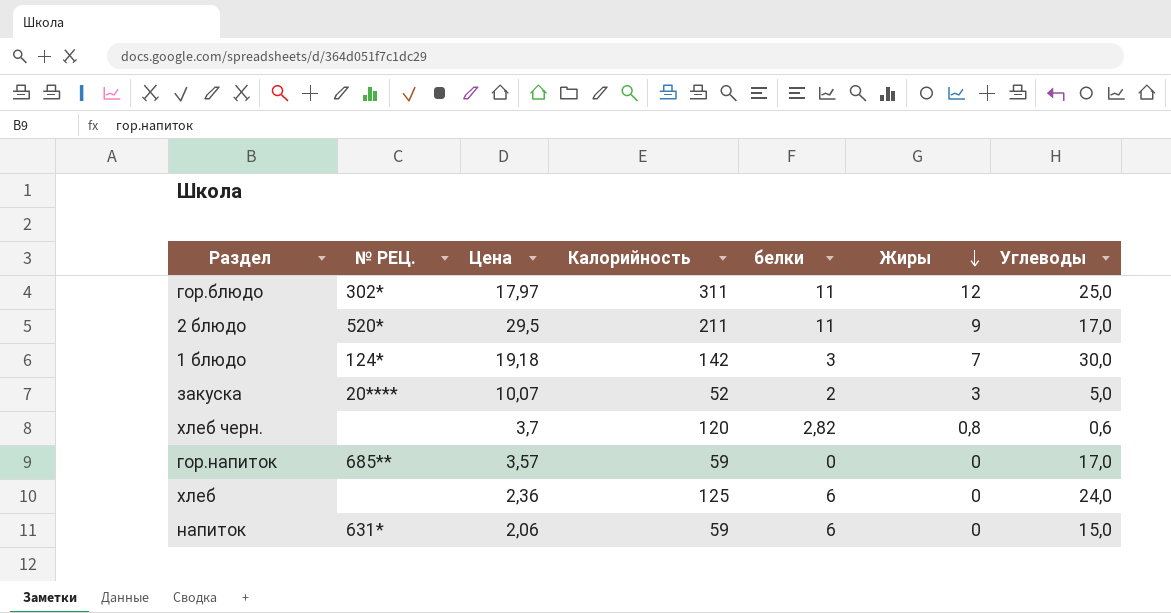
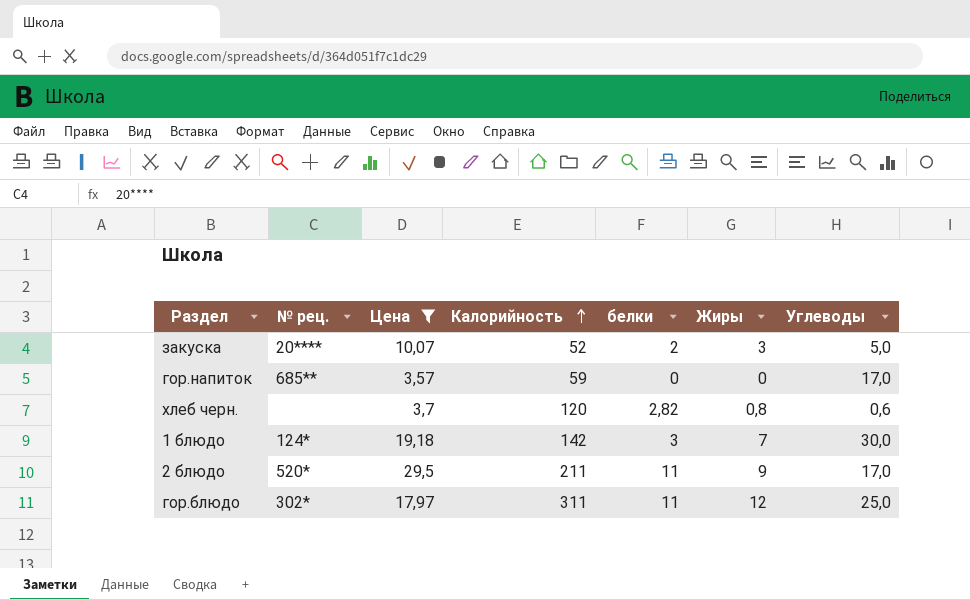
filter: none -> Цена >= 3,57
row order: Жиры descending -> Калорийность ascending
column name: № РЕЦ. -> № рец.

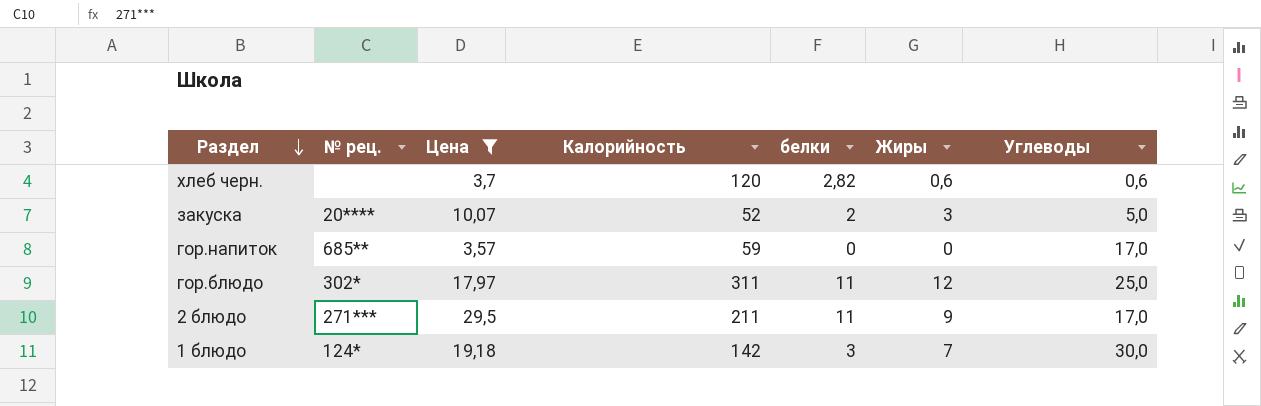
row order: Калорийность ascending -> Раздел descending
хлеб черн. | Жиры: 0,8 -> 0,6
2 блюдо | № рец.: 520* -> 271***

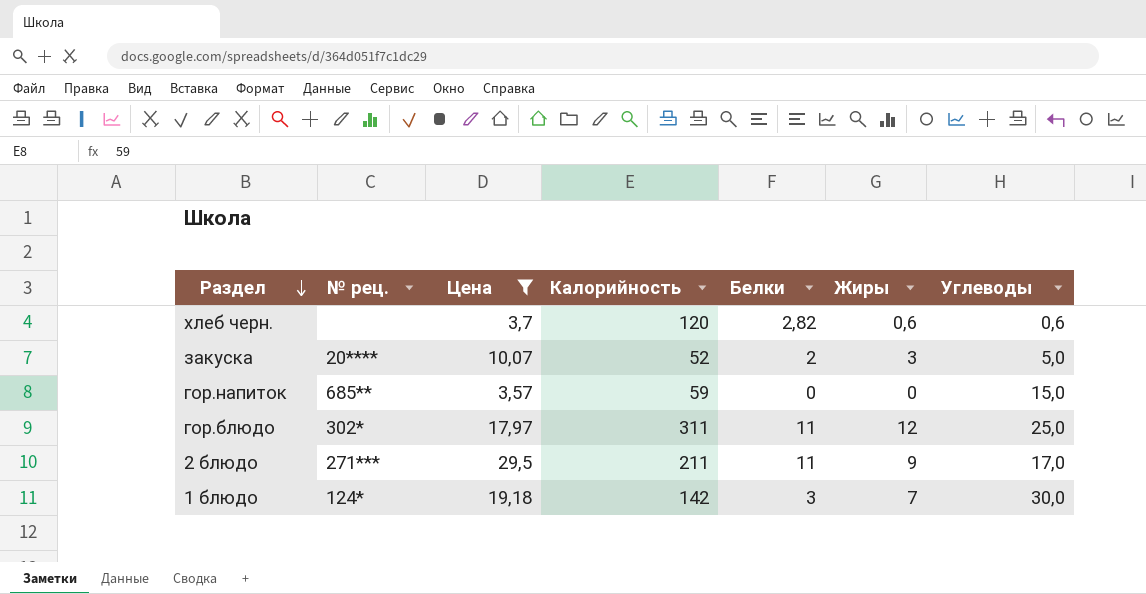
column name: белки -> Белки
гор.напиток | Углеводы: 17,0 -> 15,0

